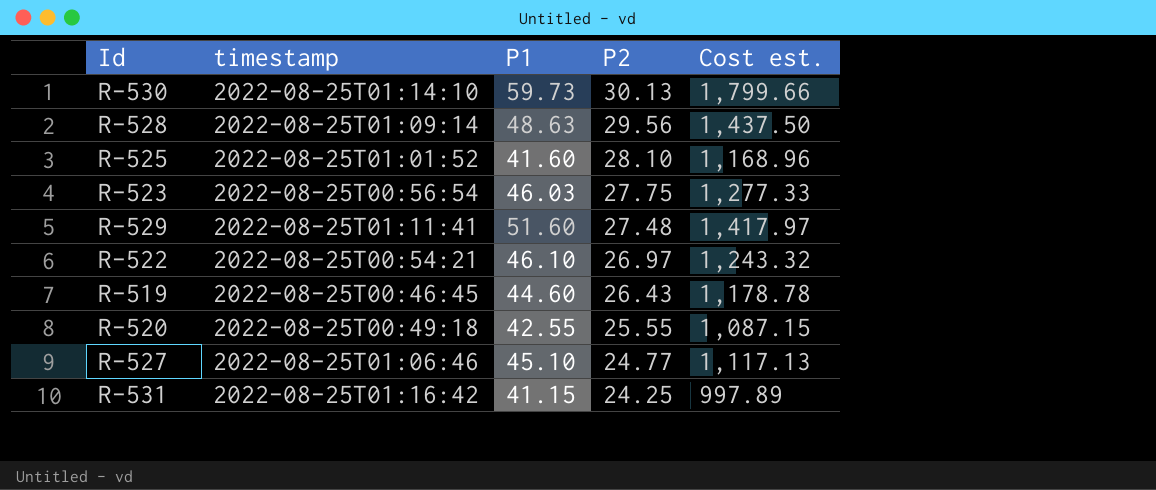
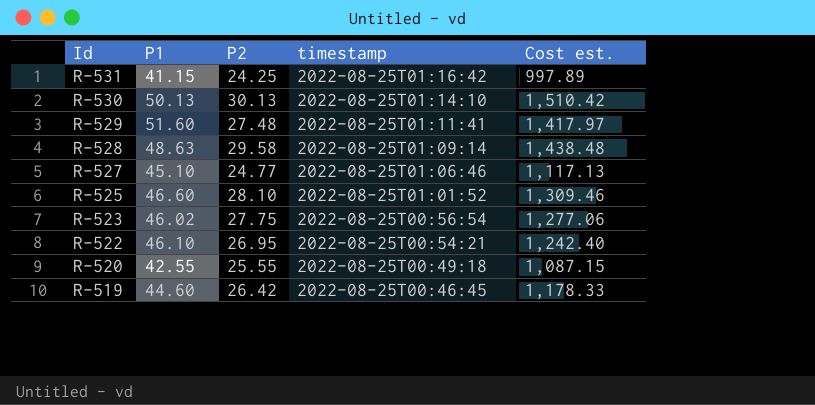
row order: P2 descending -> Id descending
column timestamp | position: 2 -> 4
R-530 | P1: 59.73 -> 50.13
R-530 | Cost est.: 1,799.66 -> 1,510.42
R-528 | P2: 29.56 -> 29.58
R-528 | Cost est.: 1,437.50 -> 1,438.48
R-525 | P1: 41.60 -> 46.60
R-525 | Cost est.: 1,168.96 -> 1,309.46
R-523 | P1: 46.03 -> 46.02
R-523 | Cost est.: 1,277.33 -> 1,277.06
R-522 | P2: 26.97 -> 26.95
R-522 | Cost est.: 1,243.32 -> 1,242.40
R-519 | P2: 26.43 -> 26.42
R-519 | Cost est.: 1,178.78 -> 1,178.33

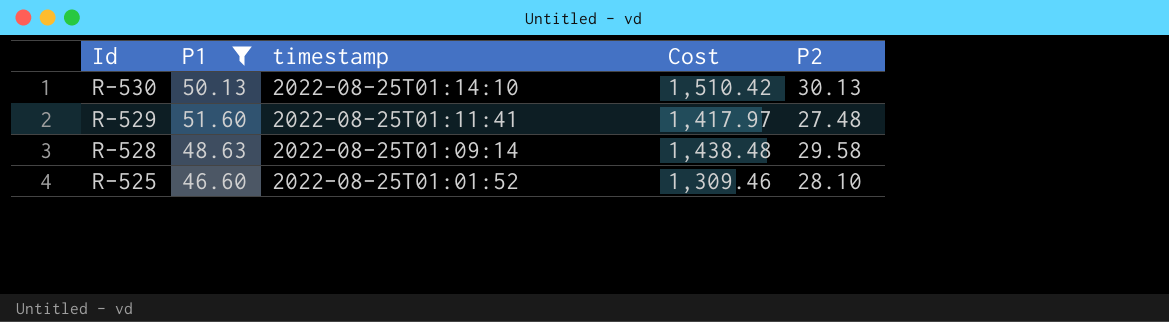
filter: none -> P1 >= 46.60
column name: Cost est. -> Cost
column P2 | position: 3 -> 5

